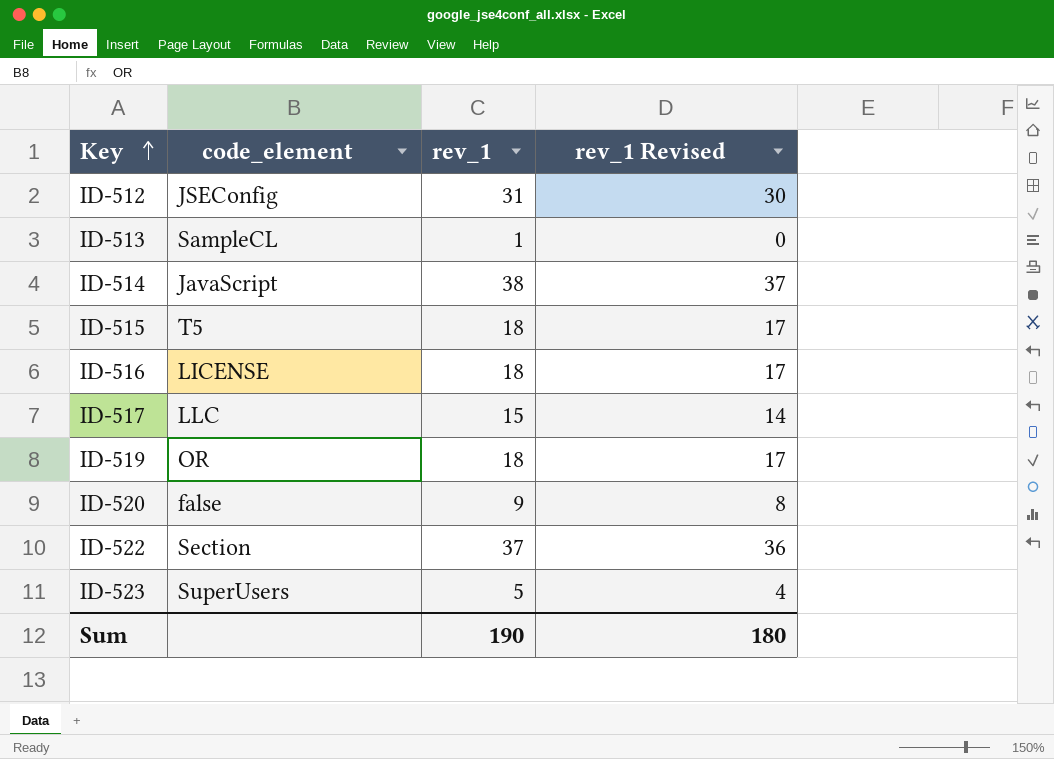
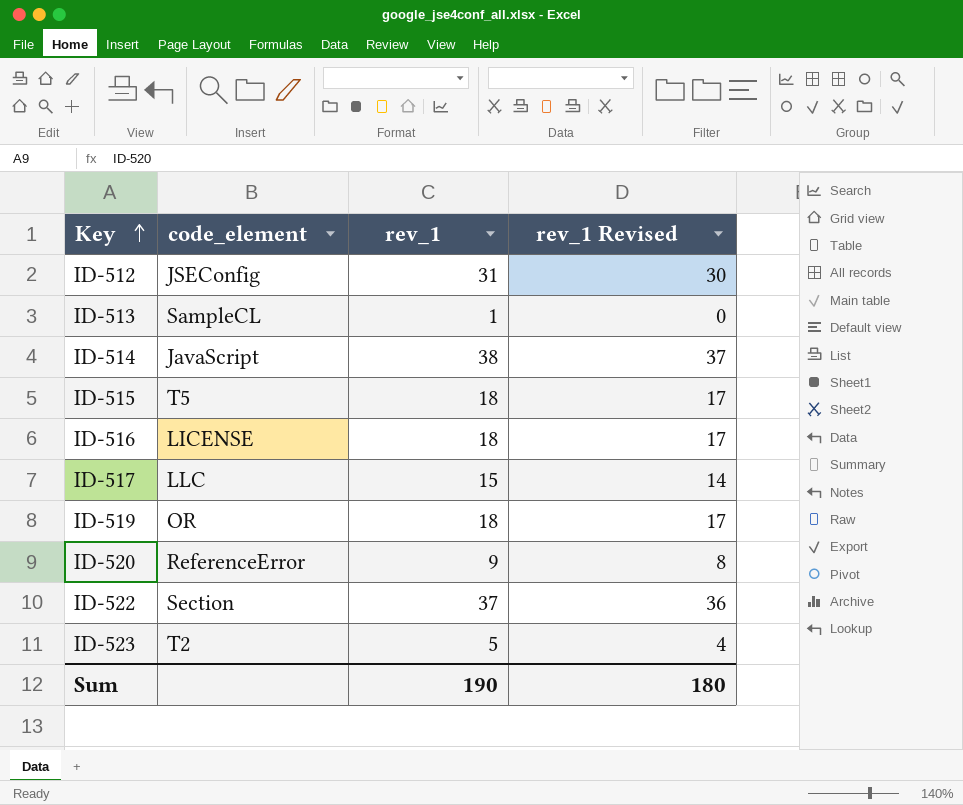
ID-520 | code_element: false -> ReferenceError
ID-523 | code_element: SuperUsers -> T2

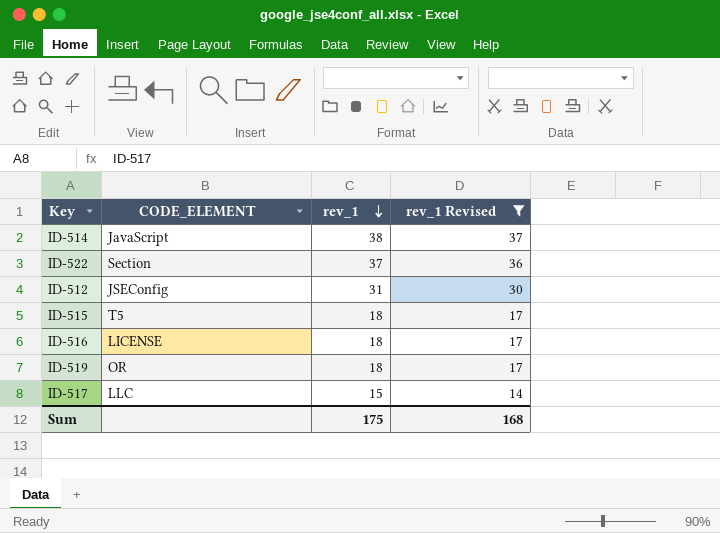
filter: none -> rev_1 Revised >= 14
row order: Key ascending -> rev_1 descending
column name: code_element -> CODE_ELEMENT
Sum | rev_1: 190 -> 175
Sum | rev_1 Revised: 180 -> 168

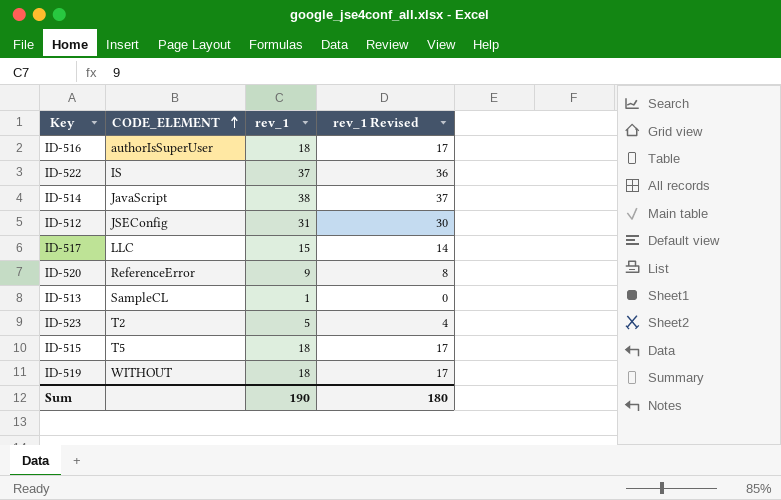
filter: rev_1 Revised >= 14 -> none
row order: rev_1 descending -> CODE_ELEMENT ascending
ID-516 | CODE_ELEMENT: LICENSE -> authorIsSuperUser
ID-522 | CODE_ELEMENT: Section -> IS
ID-519 | CODE_ELEMENT: OR -> WITHOUT
Sum | rev_1: 175 -> 190
Sum | rev_1 Revised: 168 -> 180

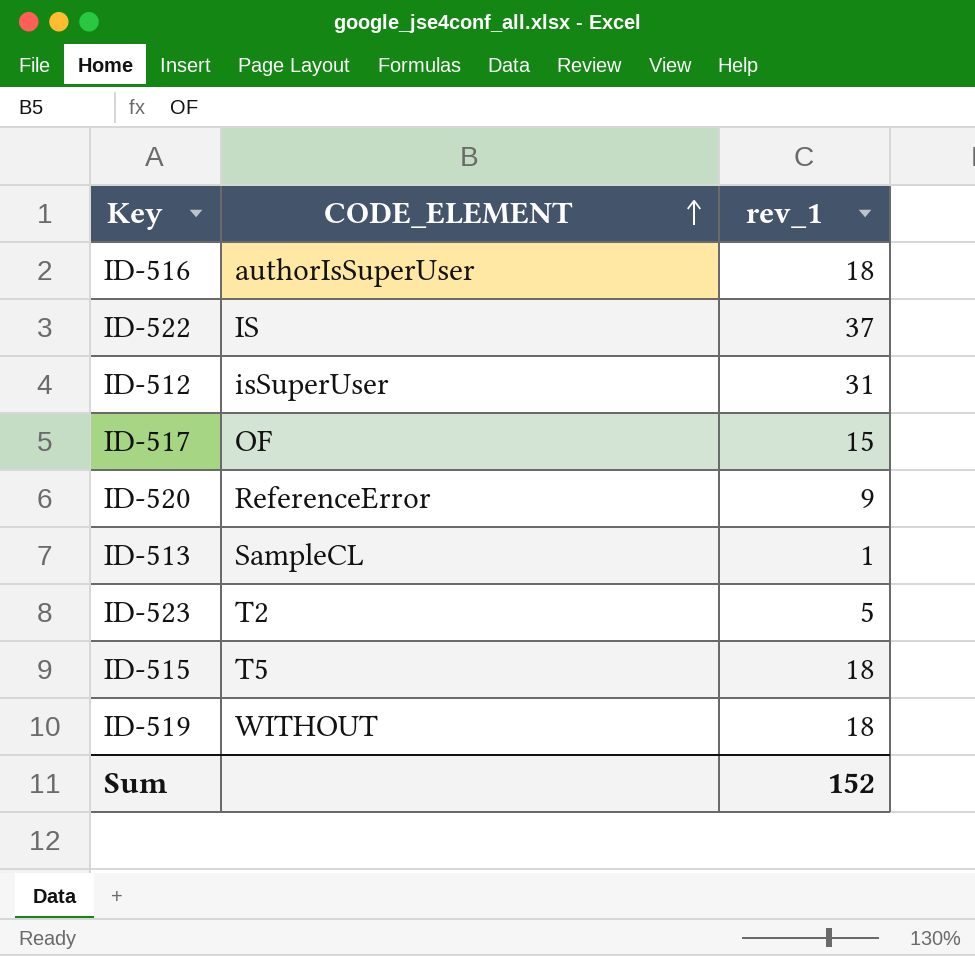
column rev_1 Revised | formula: [rev_1] - 1 -> none
row ID-514: JavaScript | 38 | 37 -> none
ID-512 | CODE_ELEMENT: JSEConfig -> isSuperUser
ID-517 | CODE_ELEMENT: LLC -> OF
Sum | rev_1: 190 -> 152

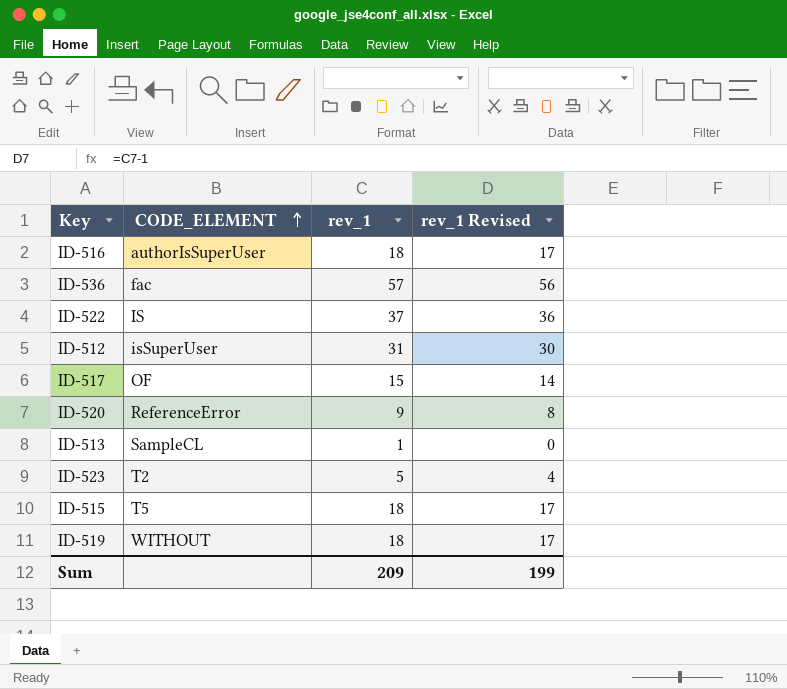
column rev_1 Revised | formula: none -> [rev_1] - 1
row ID-536: none -> fac | 57 | 56
Sum | rev_1: 152 -> 209

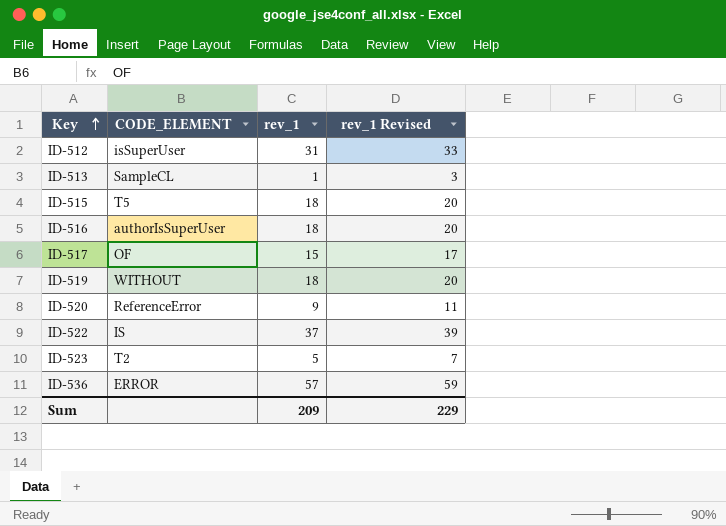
row order: CODE_ELEMENT ascending -> Key ascending
column rev_1 Revised | formula: [rev_1] - 1 -> [rev_1] + 2
ID-536 | CODE_ELEMENT: fac -> ERROR
Sum | rev_1 Revised: 199 -> 229

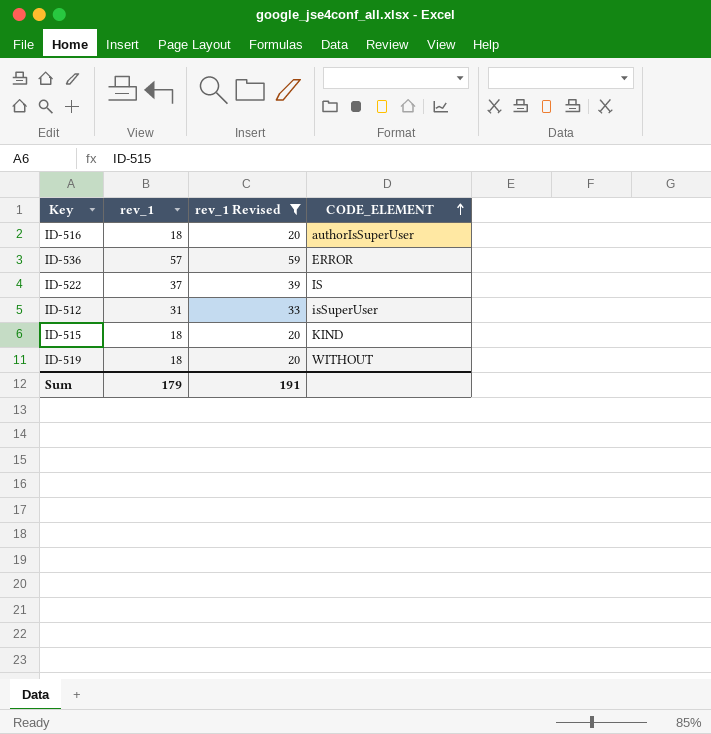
filter: none -> rev_1 Revised >= 20
row order: Key ascending -> CODE_ELEMENT ascending
column CODE_ELEMENT | position: 2 -> 4
ID-515 | CODE_ELEMENT: T5 -> KIND
Sum | rev_1: 209 -> 179
Sum | rev_1 Revised: 229 -> 191

